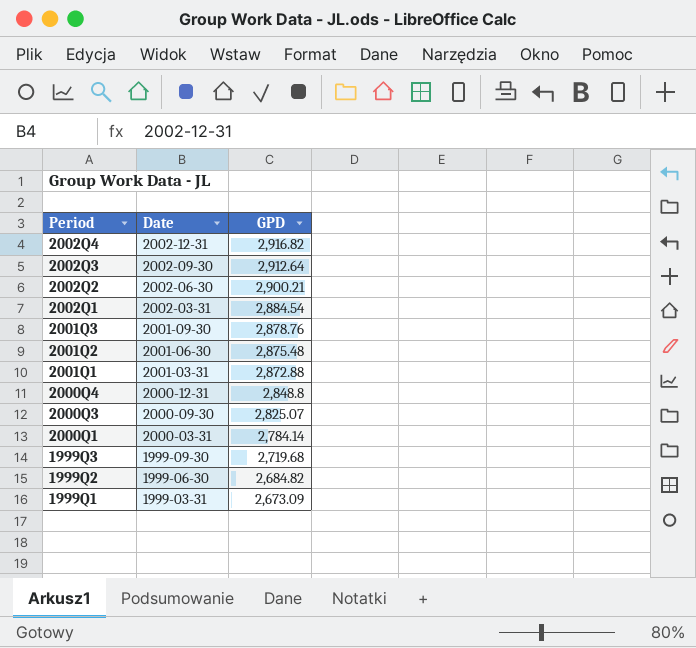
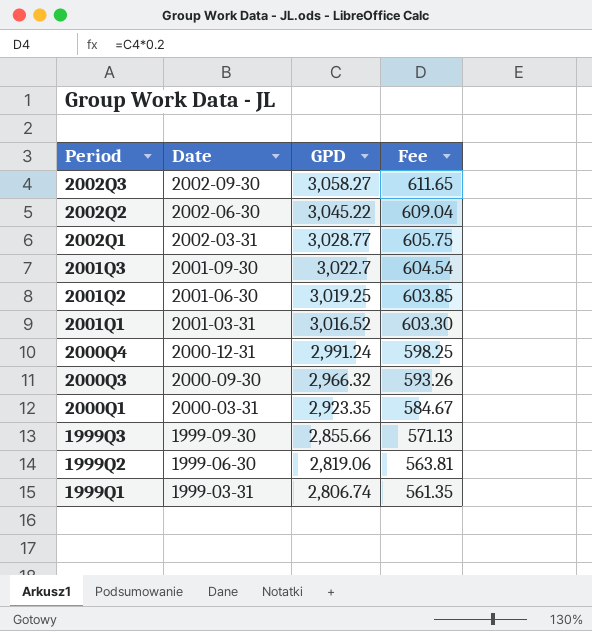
column Fee | formula: none -> [GPD] * 0.2
row 2002Q4: 2002-12-31 | 2,916.82 -> none
2002Q3 | GPD: 2,912.64 -> 3,058.27
2002Q2 | GPD: 2,900.21 -> 3,045.22
2002Q1 | GPD: 2,884.54 -> 3,028.77
2001Q3 | GPD: 2,878.76 -> 3,022.7
2001Q2 | GPD: 2,875.48 -> 3,019.25
2001Q1 | GPD: 2,872.88 -> 3,016.52
2000Q4 | GPD: 2,848.8 -> 2,991.24
2000Q3 | GPD: 2,825.07 -> 2,966.32
2000Q1 | GPD: 2,784.14 -> 2,923.35
1999Q3 | GPD: 2,719.68 -> 2,855.66
1999Q2 | GPD: 2,684.82 -> 2,819.06
1999Q1 | GPD: 2,673.09 -> 2,806.74

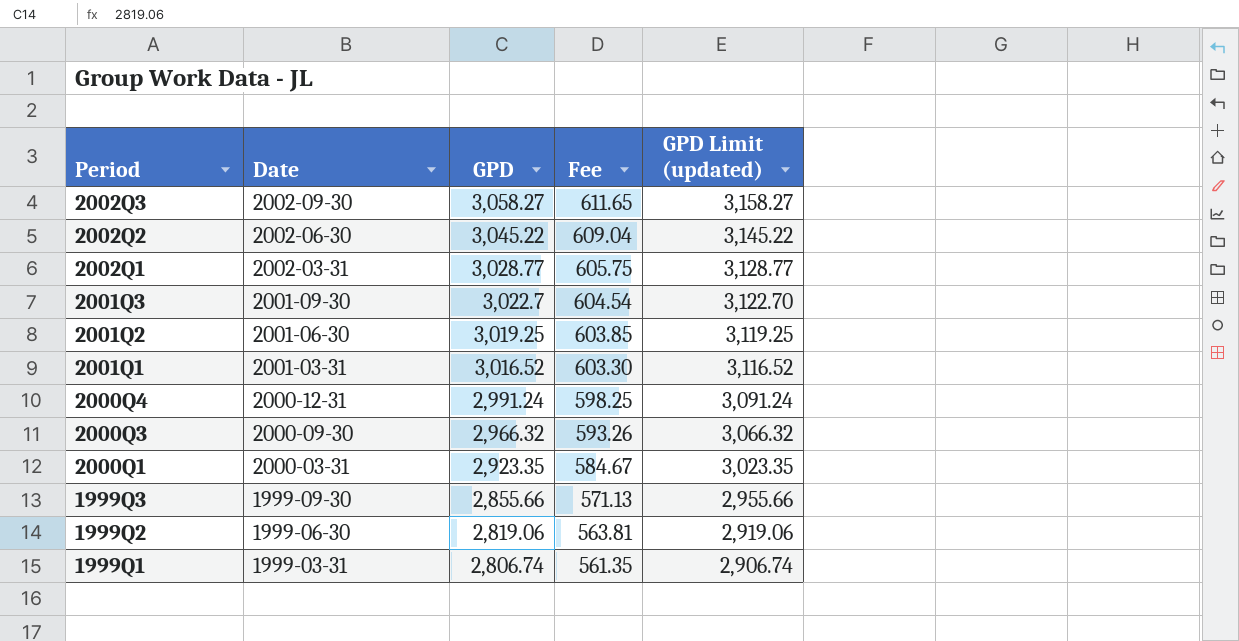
column GPD Limit (updated) | formula: none -> [GPD] + 100

